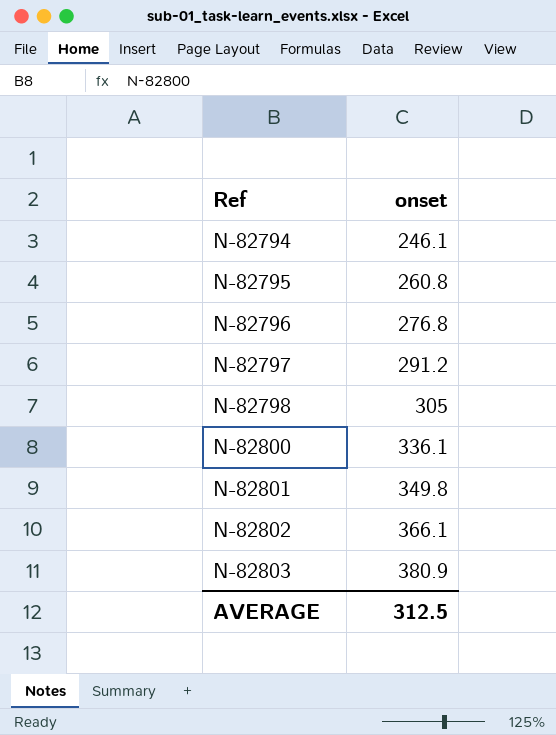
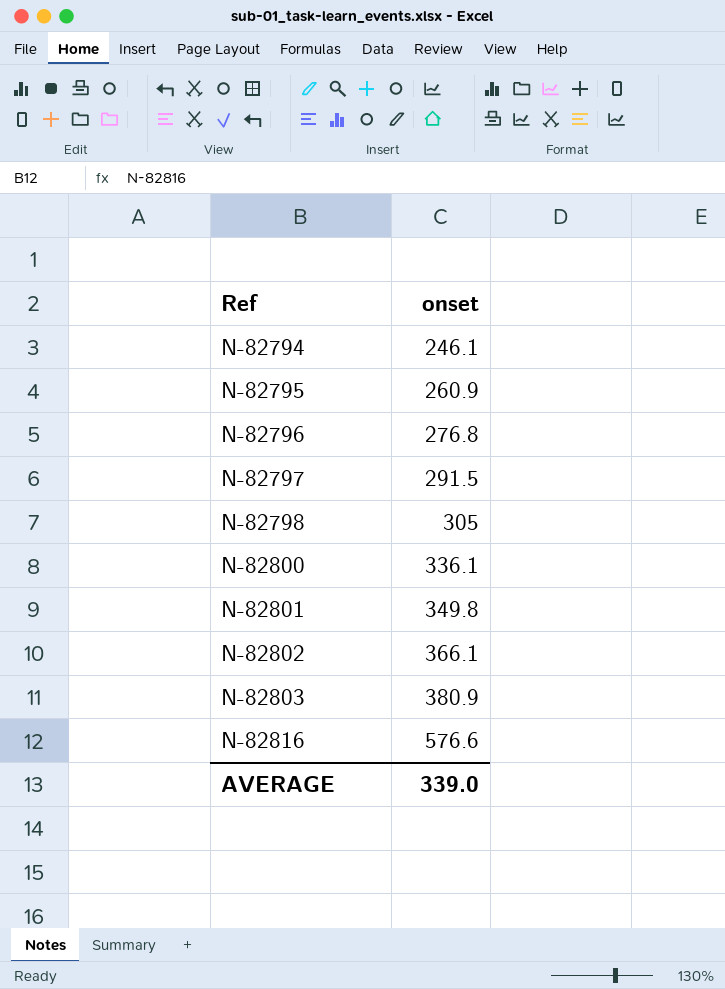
N-82795 | onset: 260.8 -> 260.9
N-82797 | onset: 291.2 -> 291.5
row N-82816: none -> 576.6
AVERAGE | onset: 312.5 -> 339.0

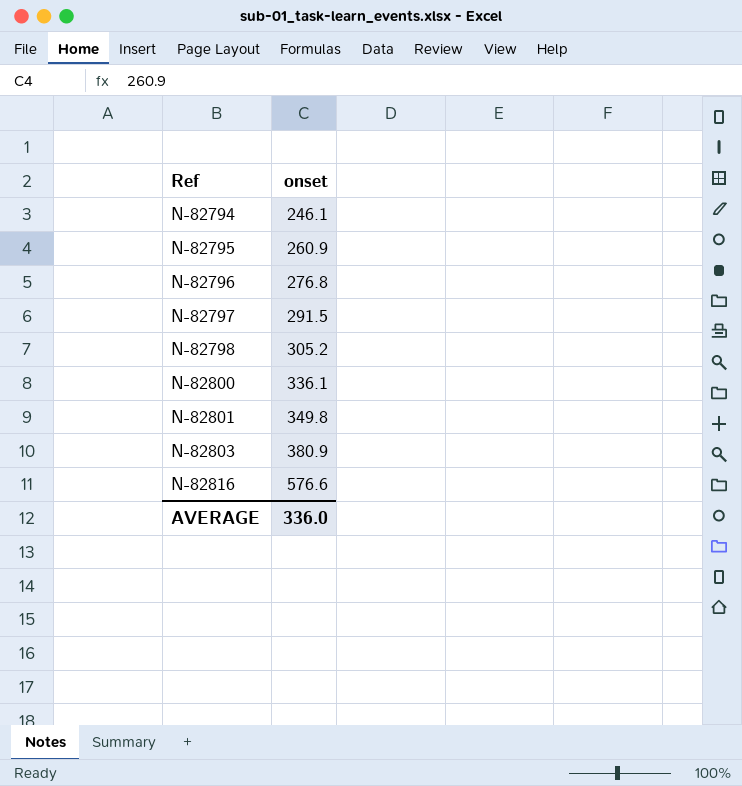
row N-82802: 366.1 -> none
N-82798 | onset: 305 -> 305.2
AVERAGE | onset: 339.0 -> 336.0

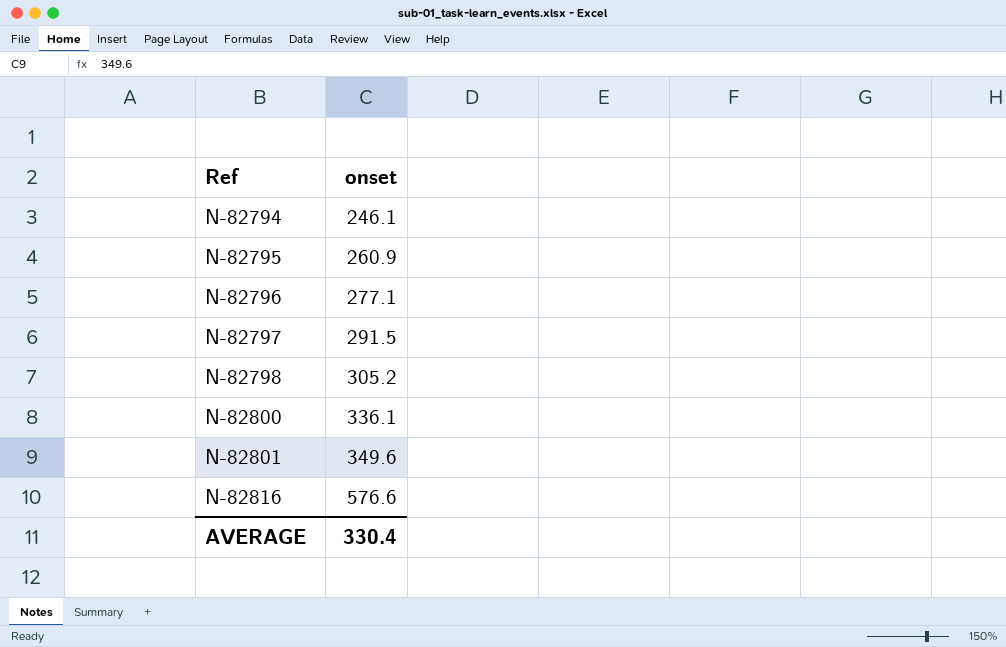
row N-82803: 380.9 -> none
N-82796 | onset: 276.8 -> 277.1
N-82801 | onset: 349.8 -> 349.6
AVERAGE | onset: 336.0 -> 330.4

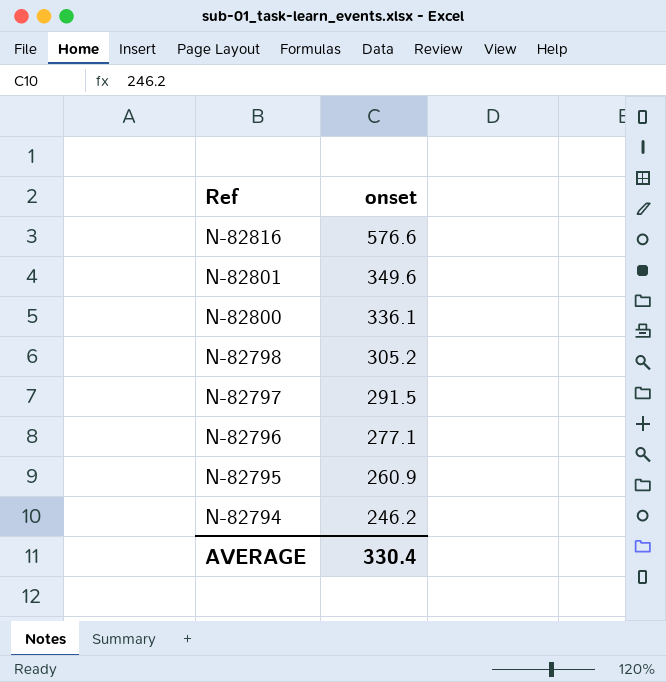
row order: Ref ascending -> Ref descending
N-82794 | onset: 246.1 -> 246.2

